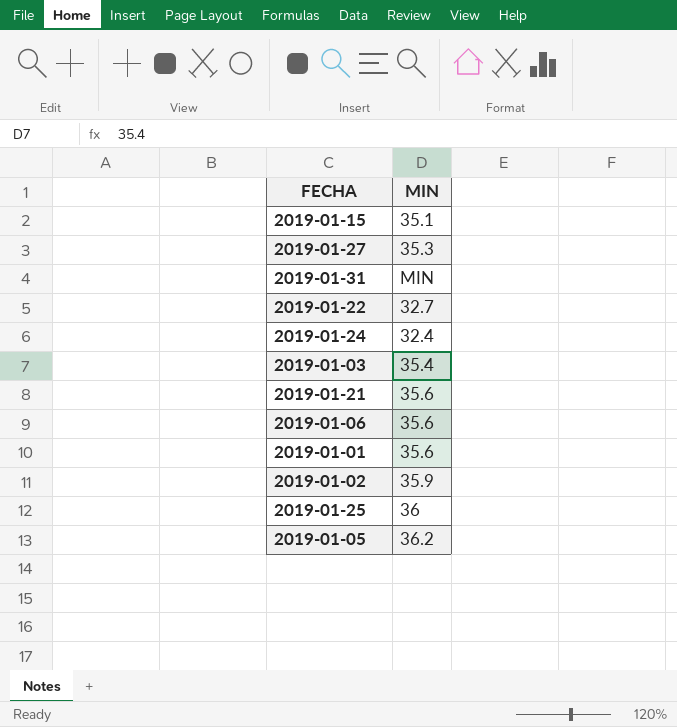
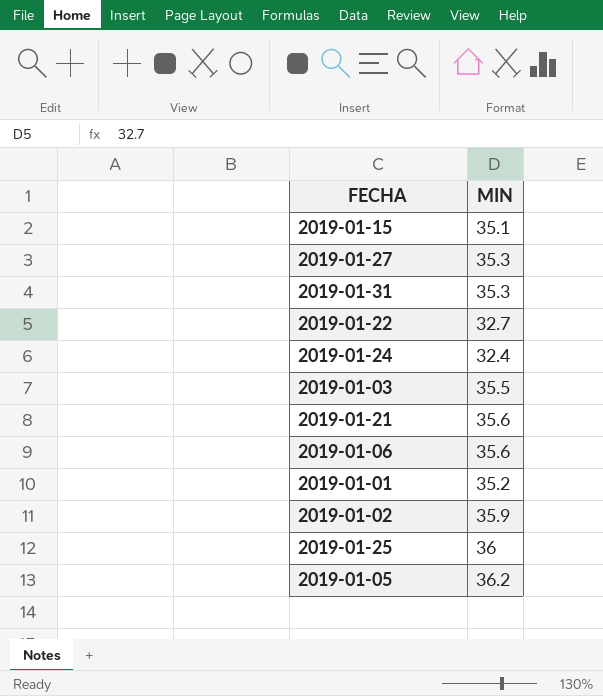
2019-01-31 | MIN: MIN -> 35.3
2019-01-03 | MIN: 35.4 -> 35.5
2019-01-01 | MIN: 35.6 -> 35.2

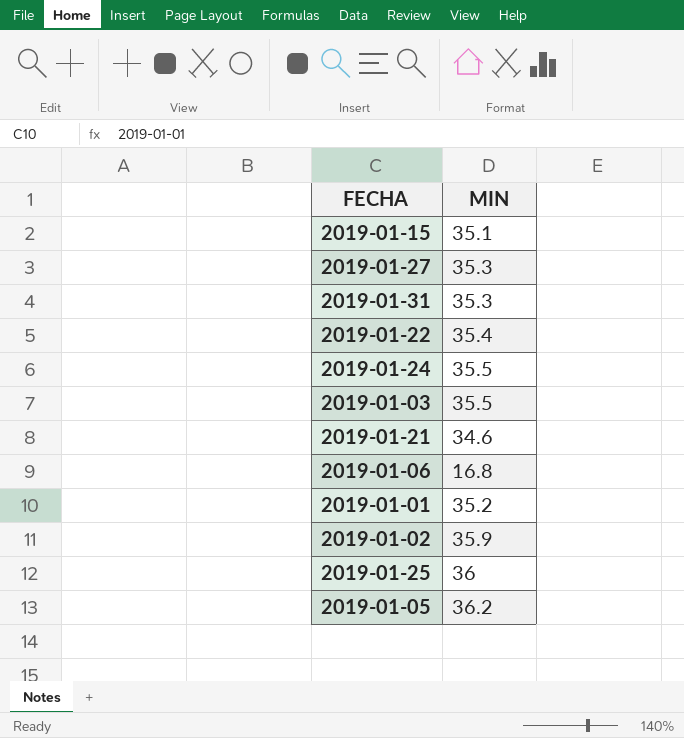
2019-01-22 | MIN: 32.7 -> 35.4
2019-01-24 | MIN: 32.4 -> 35.5
2019-01-21 | MIN: 35.6 -> 34.6
2019-01-06 | MIN: 35.6 -> 16.8

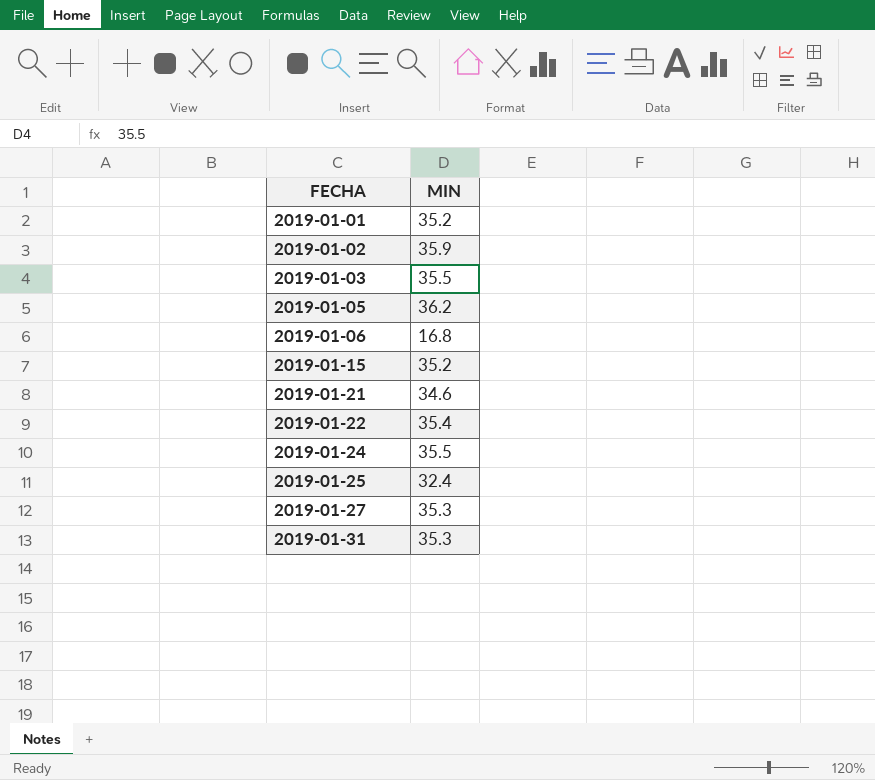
row order: none -> FECHA ascending
2019-01-15 | MIN: 35.1 -> 35.2
2019-01-25 | MIN: 36 -> 32.4

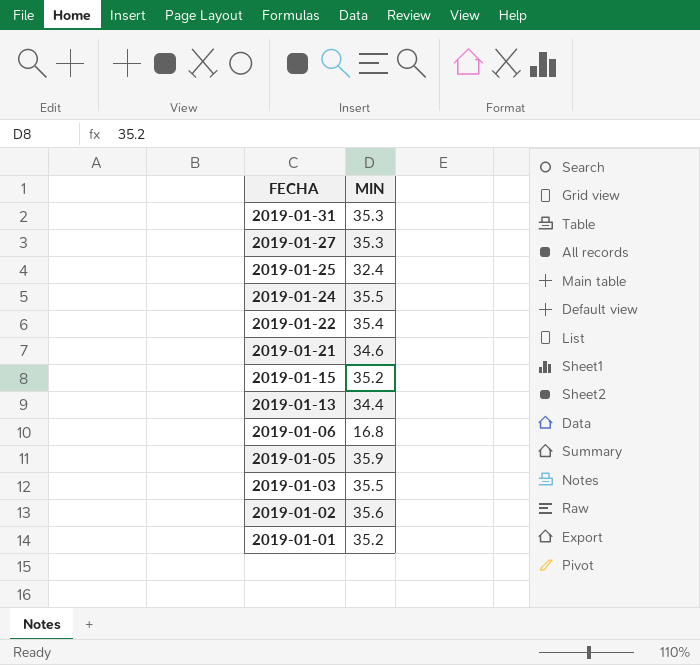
row order: FECHA ascending -> FECHA descending
row 2019-01-13: none -> 34.4
2019-01-05 | MIN: 36.2 -> 35.9
2019-01-02 | MIN: 35.9 -> 35.6

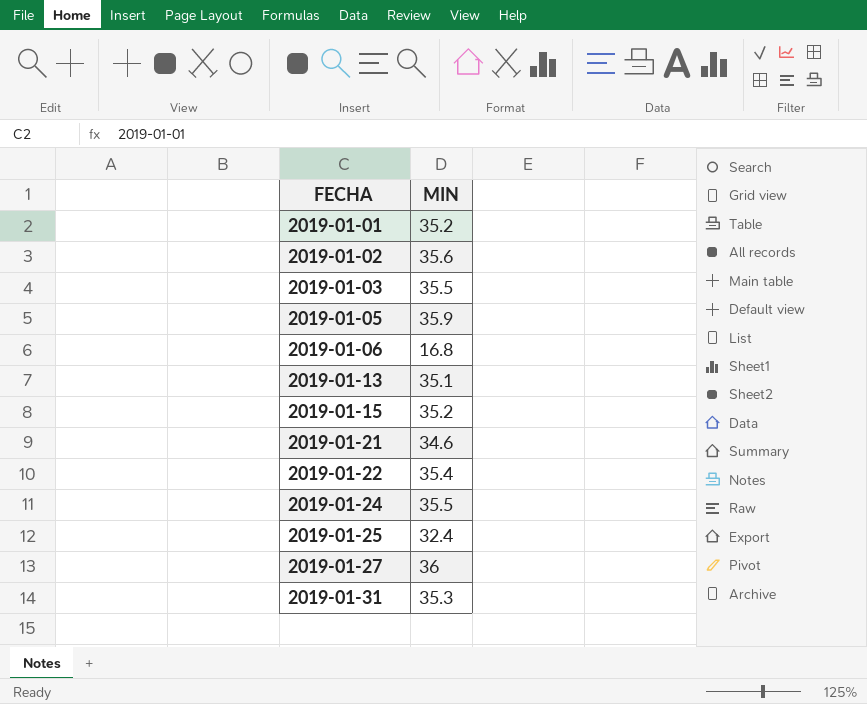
row order: FECHA descending -> FECHA ascending
2019-01-13 | MIN: 34.4 -> 35.1
2019-01-27 | MIN: 35.3 -> 36

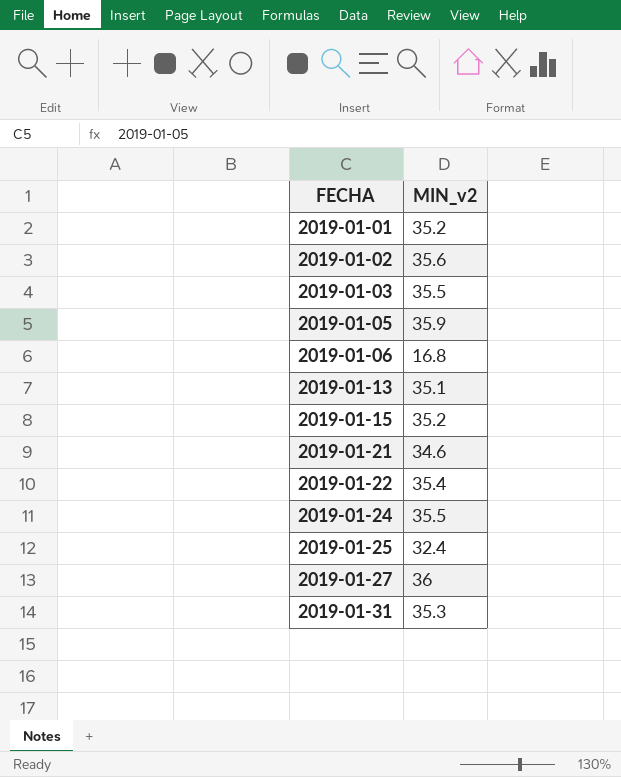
column name: MIN -> MIN_v2

